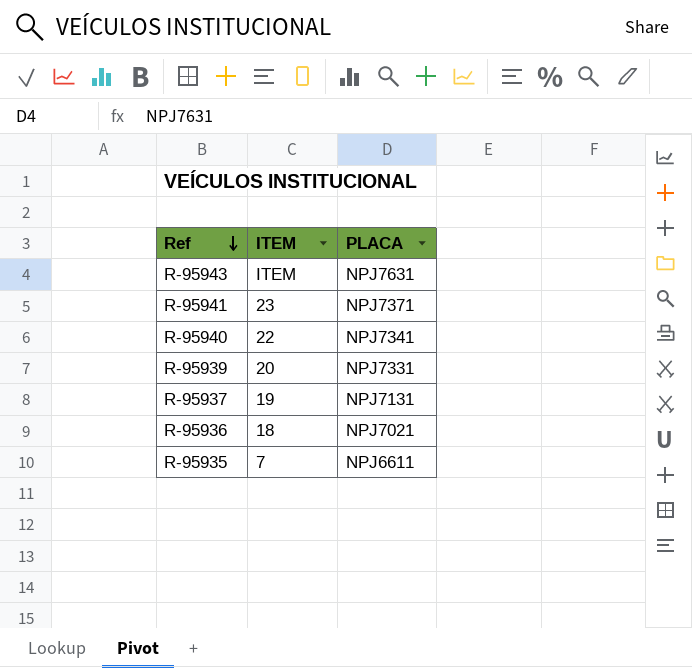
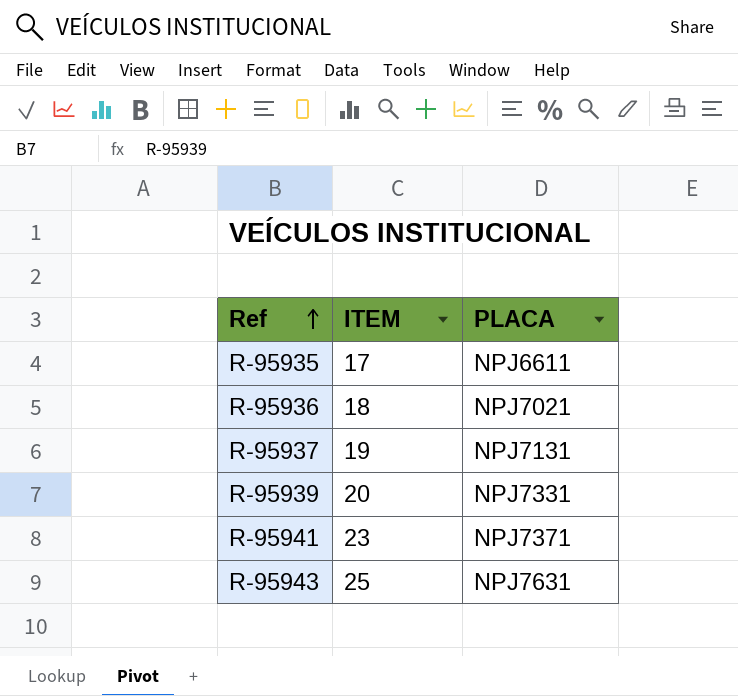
row order: Ref descending -> Ref ascending
row R-95940: 22 | NPJ7341 -> none
R-95935 | ITEM: 7 -> 17
R-95943 | ITEM: ITEM -> 25

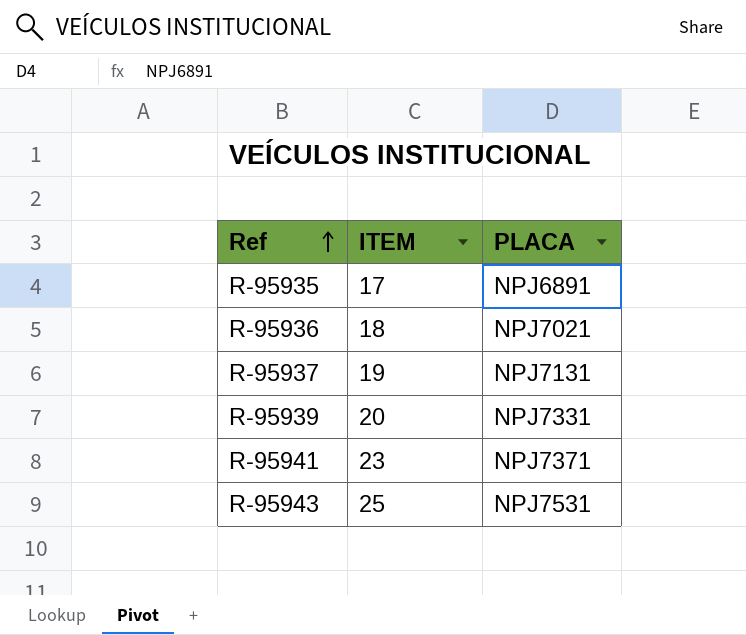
R-95935 | PLACA: NPJ6611 -> NPJ6891
R-95943 | PLACA: NPJ7631 -> NPJ7531

